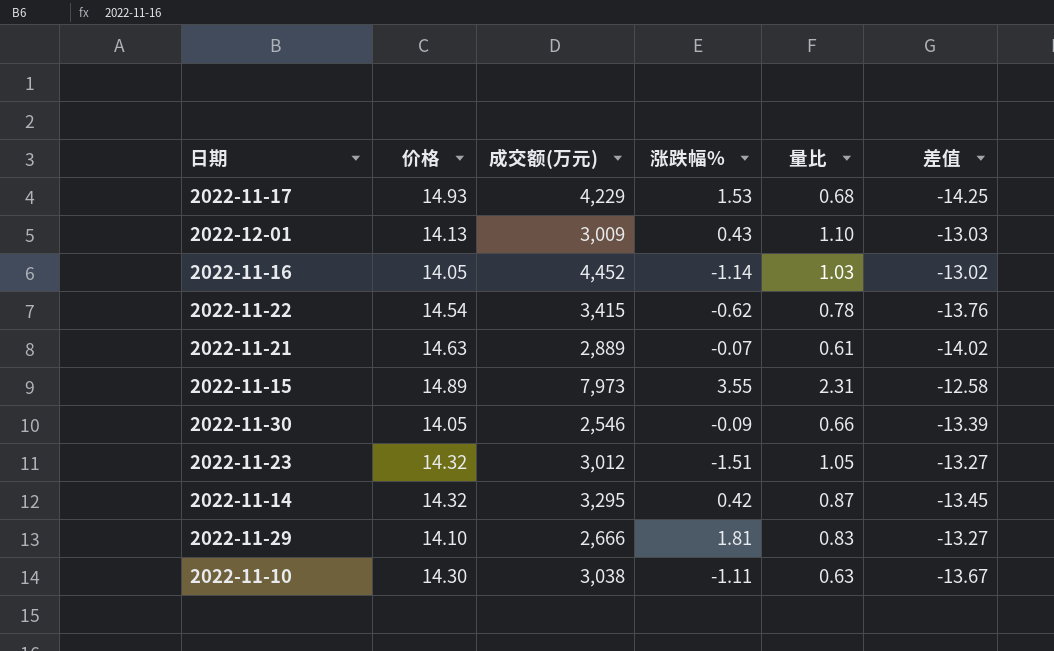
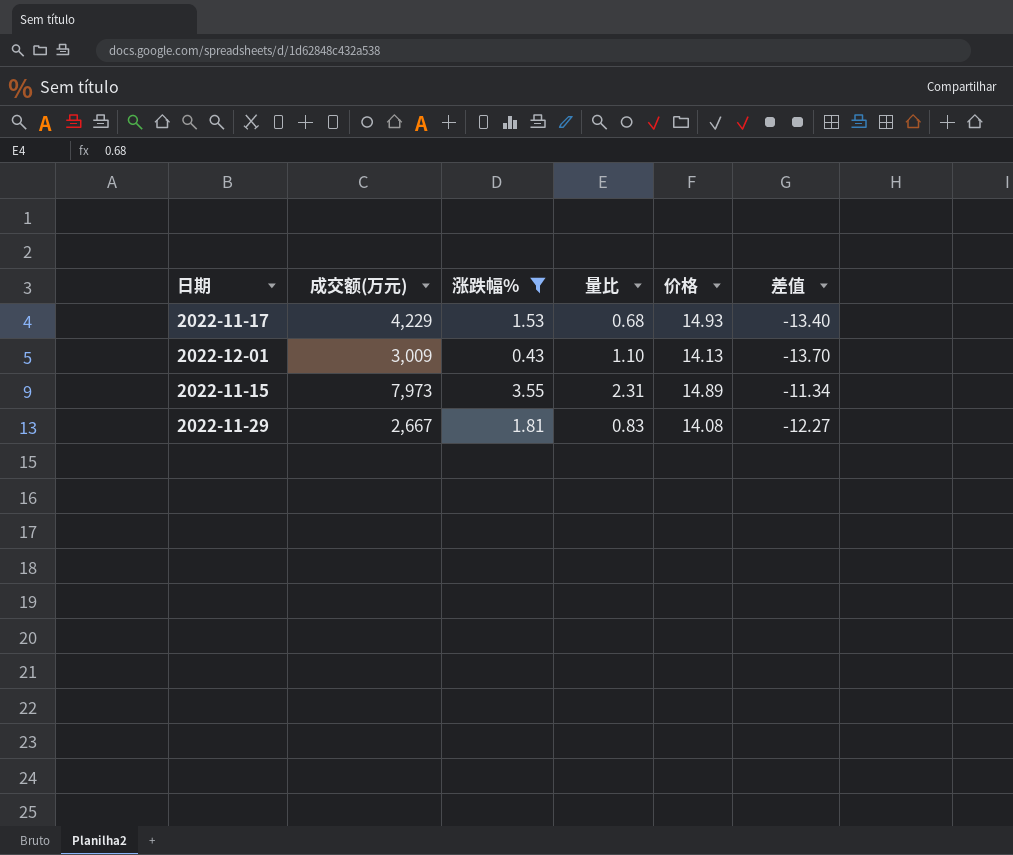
filter: none -> 涨跌幅% >= 0.43
column 价格 | position: 2 -> 5
column 差值 | formula: [量比] - [价格] -> [涨跌幅%] - [价格]
2022-11-29 | 成交额(万元): 2,666 -> 2,667
2022-11-29 | 价格: 14.10 -> 14.08

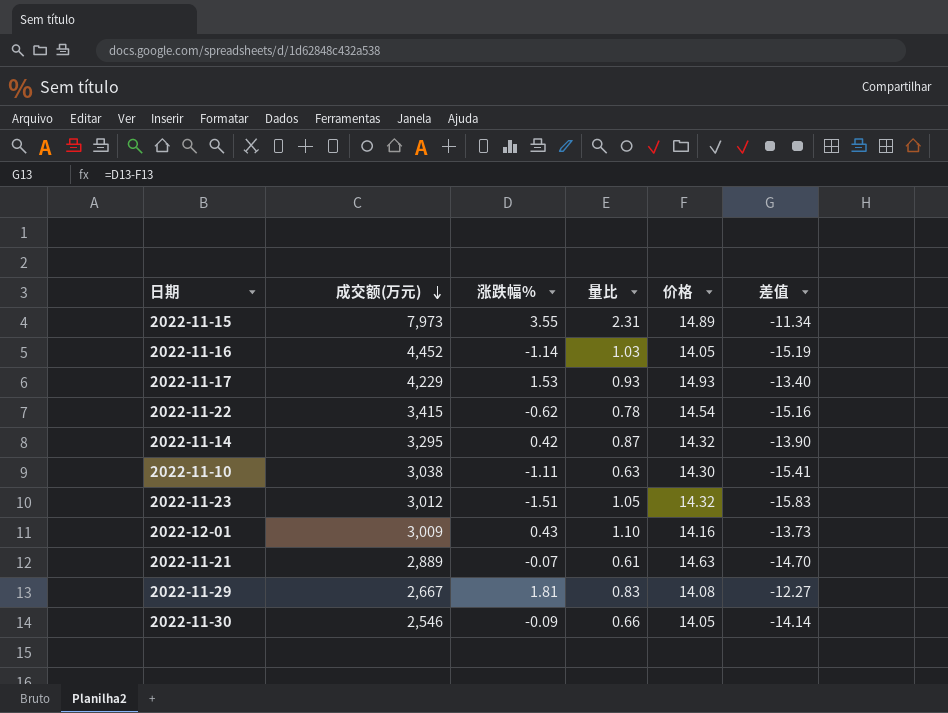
filter: 涨跌幅% >= 0.43 -> none
row order: none -> 成交额(万元) descending
2022-11-17 | 量比: 0.68 -> 0.93
2022-12-01 | 价格: 14.13 -> 14.16
2022-12-01 | 差值: -13.70 -> -13.73

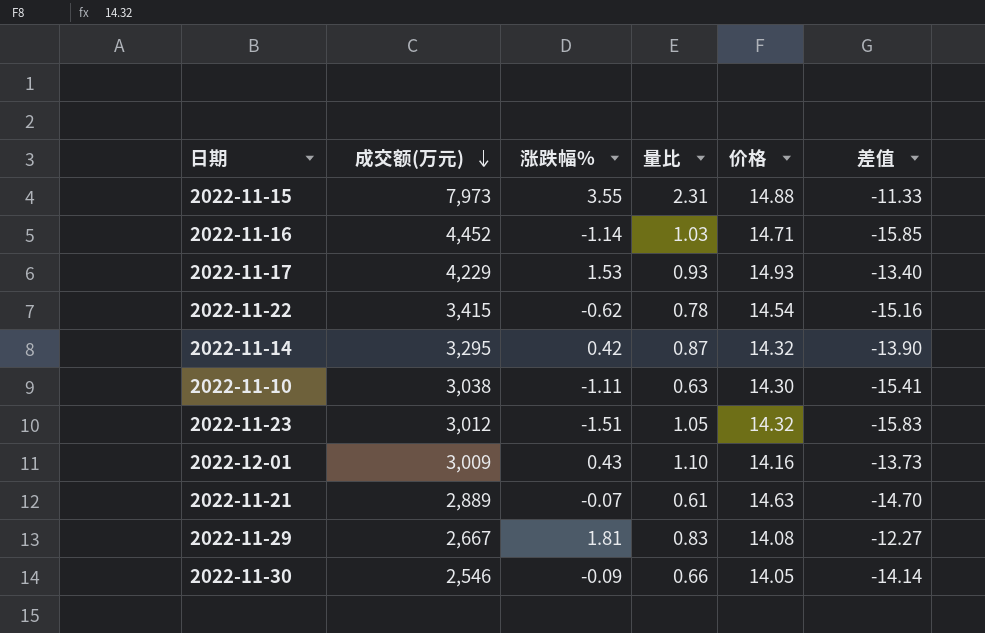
2022-11-15 | 价格: 14.89 -> 14.88
2022-11-15 | 差值: -11.34 -> -11.33
2022-11-16 | 价格: 14.05 -> 14.71
2022-11-16 | 差值: -15.19 -> -15.85

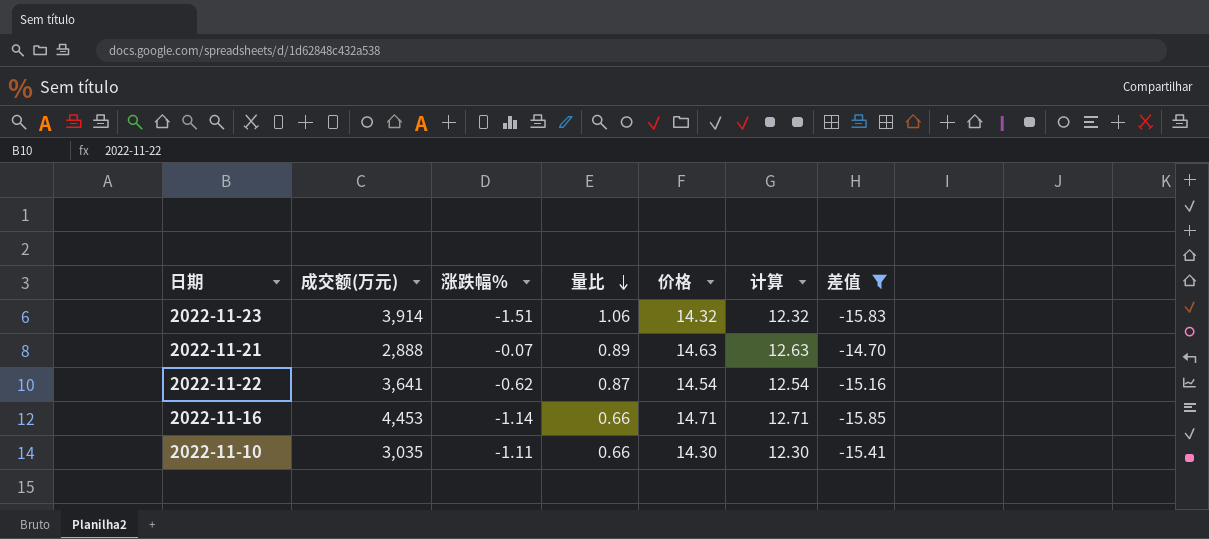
filter: none -> 差值 <= -14.70
row order: 成交额(万元) descending -> 量比 descending
column 计算 | formula: none -> [价格] - 2
2022-11-23 | 成交额(万元): 3,012 -> 3,914
2022-11-23 | 量比: 1.05 -> 1.06
2022-11-21 | 成交额(万元): 2,889 -> 2,888
2022-11-21 | 量比: 0.61 -> 0.89
2022-11-22 | 成交额(万元): 3,415 -> 3,641
2022-11-22 | 量比: 0.78 -> 0.87
2022-11-16 | 成交额(万元): 4,452 -> 4,453
2022-11-16 | 量比: 1.03 -> 0.66
2022-11-10 | 成交额(万元): 3,038 -> 3,035
2022-11-10 | 量比: 0.63 -> 0.66

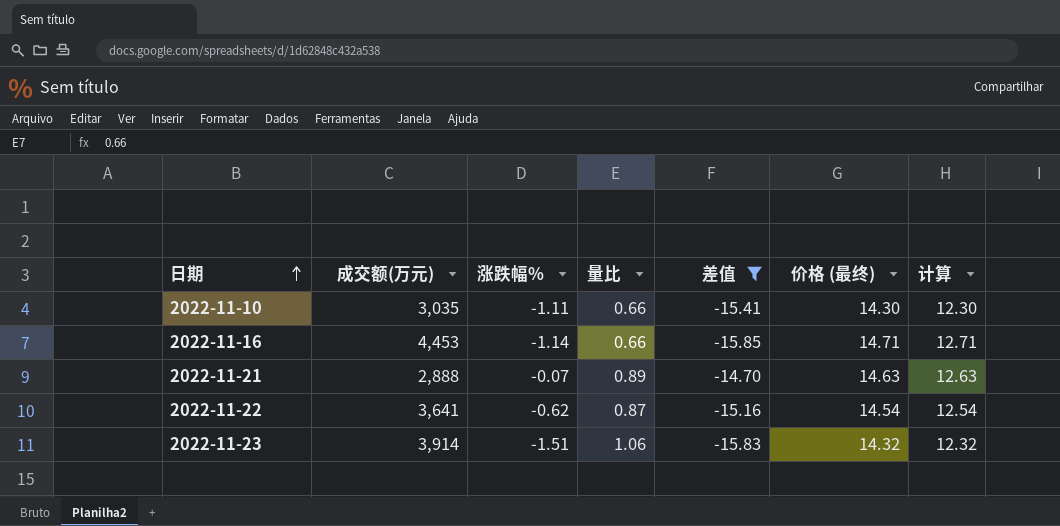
row order: 量比 descending -> 日期 ascending
column 差值 | position: 7 -> 5
column name: 价格 -> 价格 (最终)

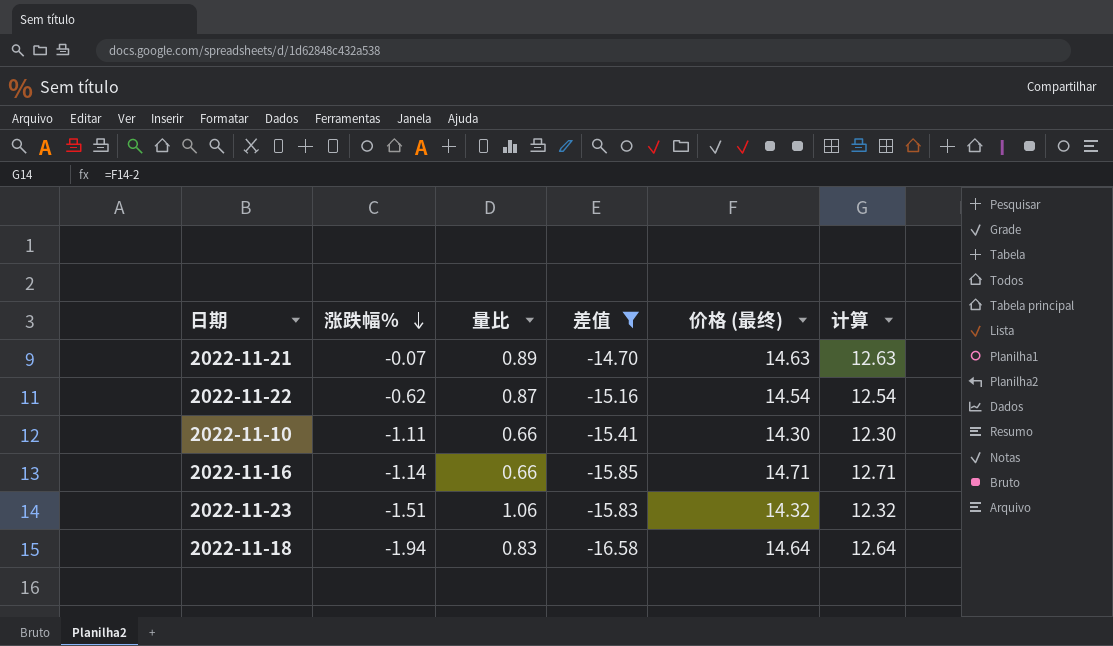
row order: 日期 ascending -> 涨跌幅% descending
column 成交额(万元) | position: 2 -> none
row 2022-11-18: none -> -1.94 | 0.83 | -16.58 | 14.64 | 12.64

